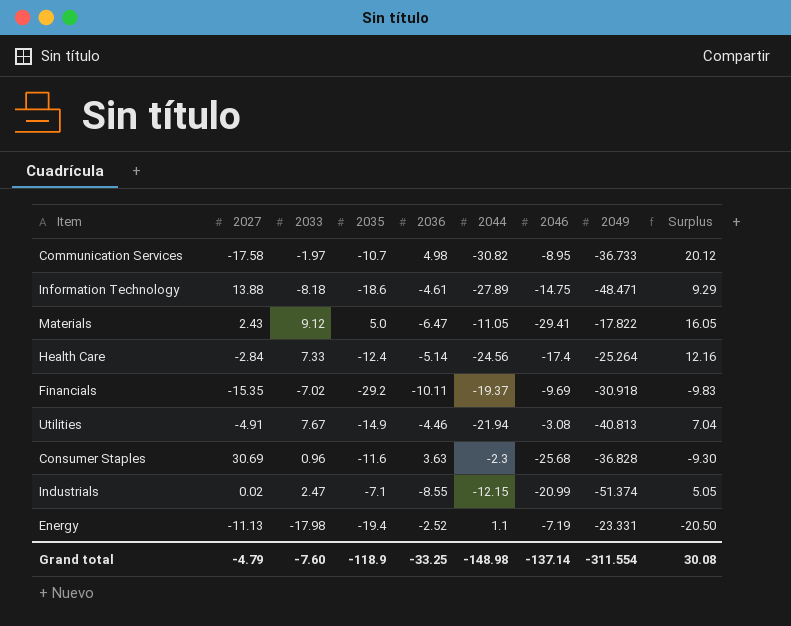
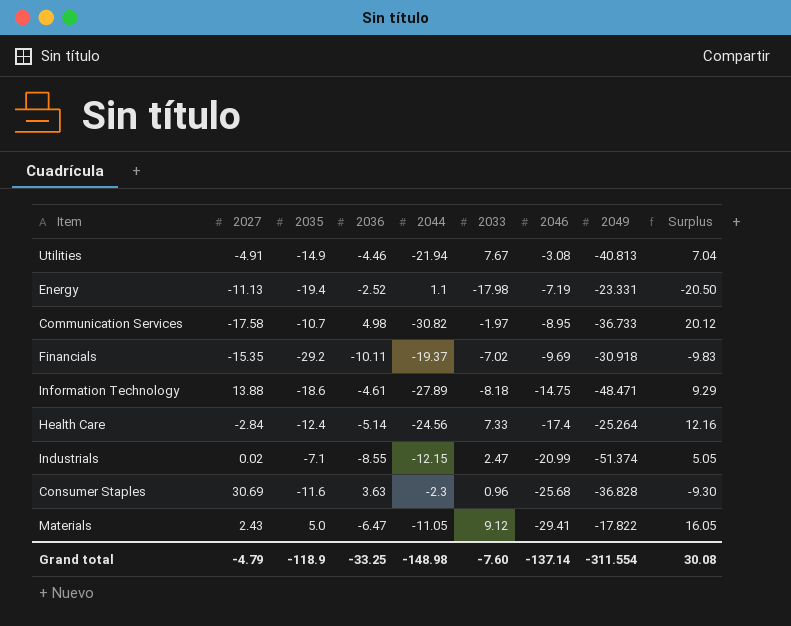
row order: none -> 2046 descending
column 2033 | position: 3 -> 6

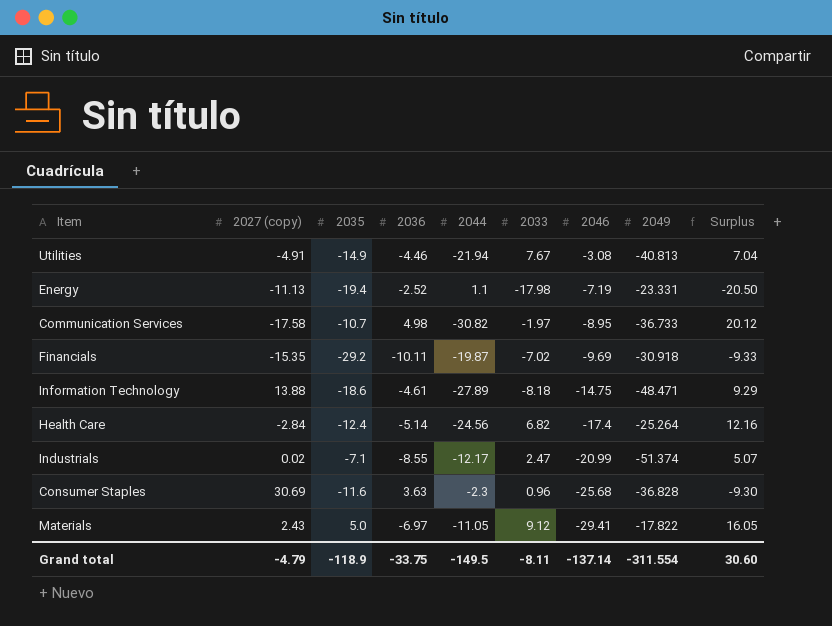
column name: 2027 -> 2027 (copy)
Financials | 2044: -19.37 -> -19.87
Financials | Surplus: -9.83 -> -9.33
Health Care | 2033: 7.33 -> 6.82
Industrials | 2044: -12.15 -> -12.17
Industrials | Surplus: 5.05 -> 5.07
Materials | 2036: -6.47 -> -6.97
Grand total | 2036: -33.25 -> -33.75
Grand total | 2044: -148.98 -> -149.5
Grand total | 2033: -7.60 -> -8.11
Grand total | Surplus: 30.08 -> 30.60

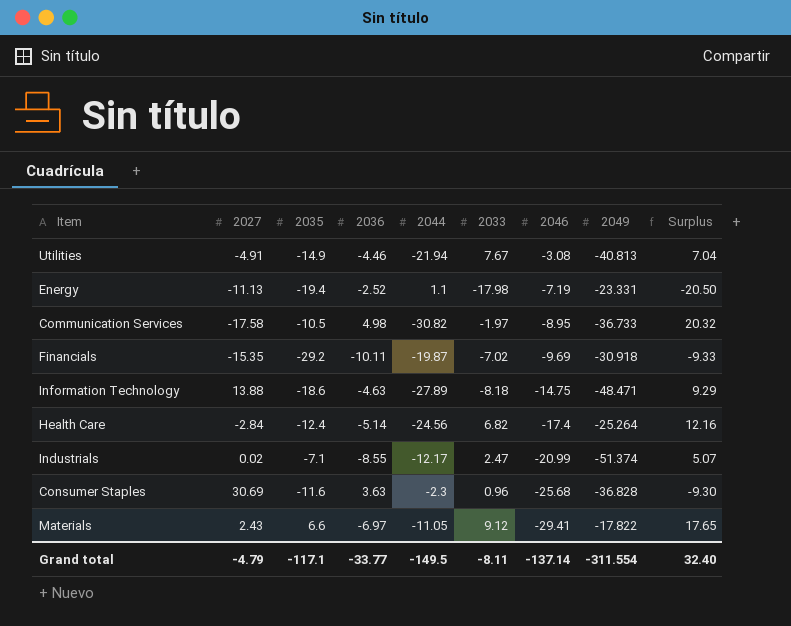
column name: 2027 (copy) -> 2027
Communication Services | 2035: -10.7 -> -10.5
Communication Services | Surplus: 20.12 -> 20.32
Information Technology | 2036: -4.61 -> -4.63
Materials | 2035: 5.0 -> 6.6
Materials | Surplus: 16.05 -> 17.65
Grand total | 2035: -118.9 -> -117.1
Grand total | 2036: -33.75 -> -33.77
Grand total | Surplus: 30.60 -> 32.40

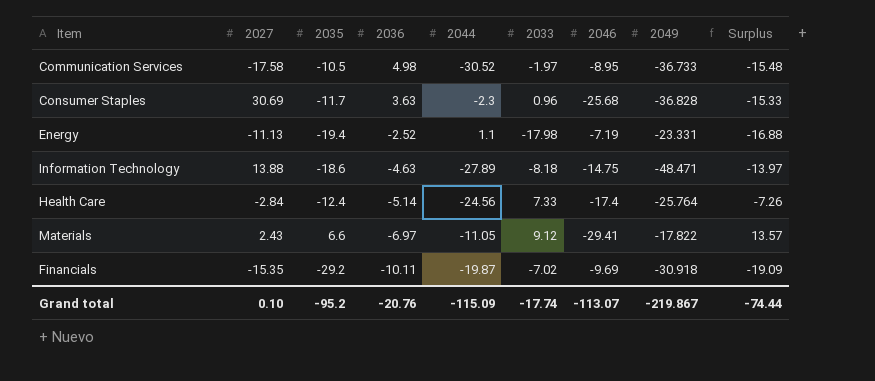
row order: 2046 descending -> 2036 descending
column Surplus | formula: [2035] - [2044] -> [2035] - [2036]
row Utilities: -4.91 | -14.9 | -4.46 | -21.94 | 7.67 | -3.08 | -40.813 | 7.04 -> none
row Industrials: 0.02 | -7.1 | -8.55 | -12.17 | 2.47 | -20.99 | -51.374 | 5.07 -> none
Communication Services | 2044: -30.82 -> -30.52
Consumer Staples | 2035: -11.6 -> -11.7
Health Care | 2033: 6.82 -> 7.33
Health Care | 2049: -25.264 -> -25.764
Grand total | 2027: -4.79 -> 0.10
Grand total | 2035: -117.1 -> -95.2
Grand total | 2036: -33.77 -> -20.76
Grand total | 2044: -149.5 -> -115.09
Grand total | 2033: -8.11 -> -17.74
Grand total | 2046: -137.14 -> -113.07
Grand total | 2049: -311.554 -> -219.867
Grand total | Surplus: 32.40 -> -74.44

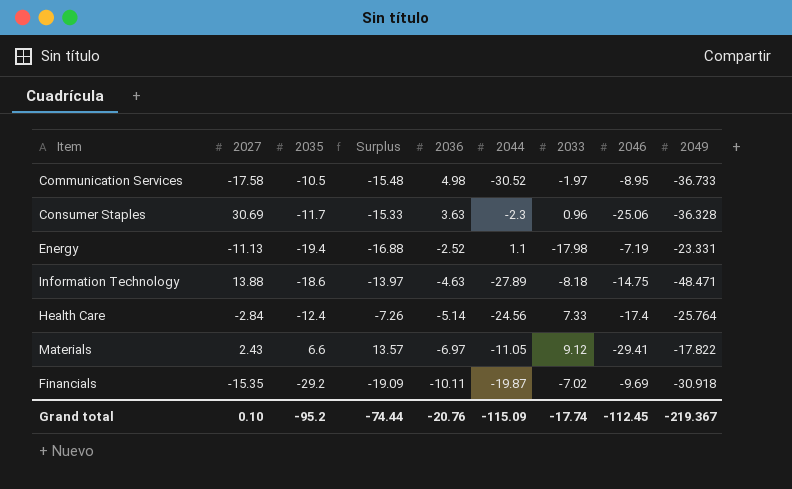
column Surplus | position: 9 -> 4
Consumer Staples | 2046: -25.68 -> -25.06
Consumer Staples | 2049: -36.828 -> -36.328
Grand total | 2046: -113.07 -> -112.45
Grand total | 2049: -219.867 -> -219.367

